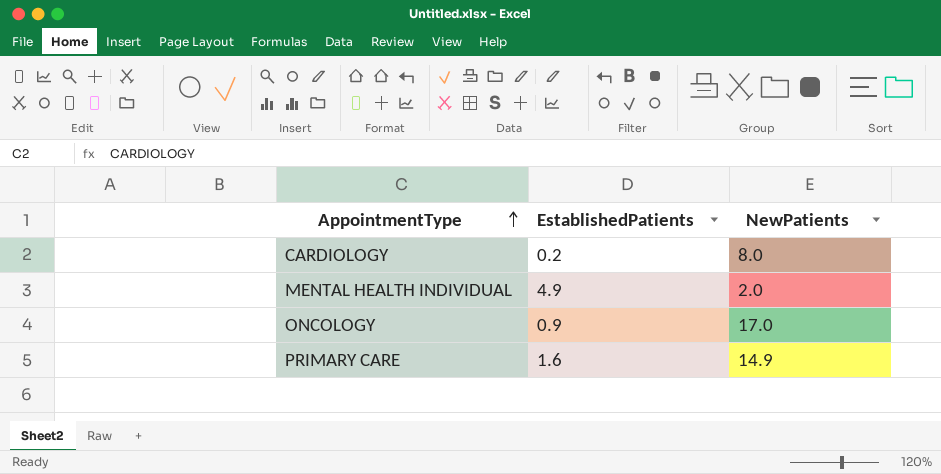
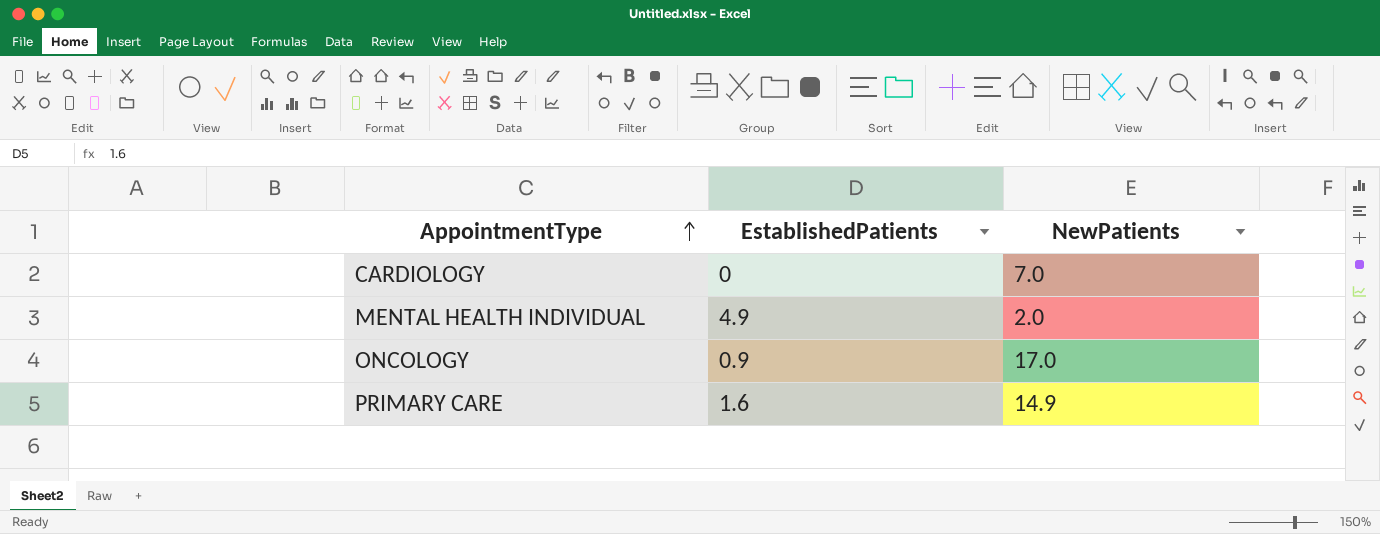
CARDIOLOGY | EstablishedPatients: 0.2 -> 0
CARDIOLOGY | NewPatients: 8.0 -> 7.0

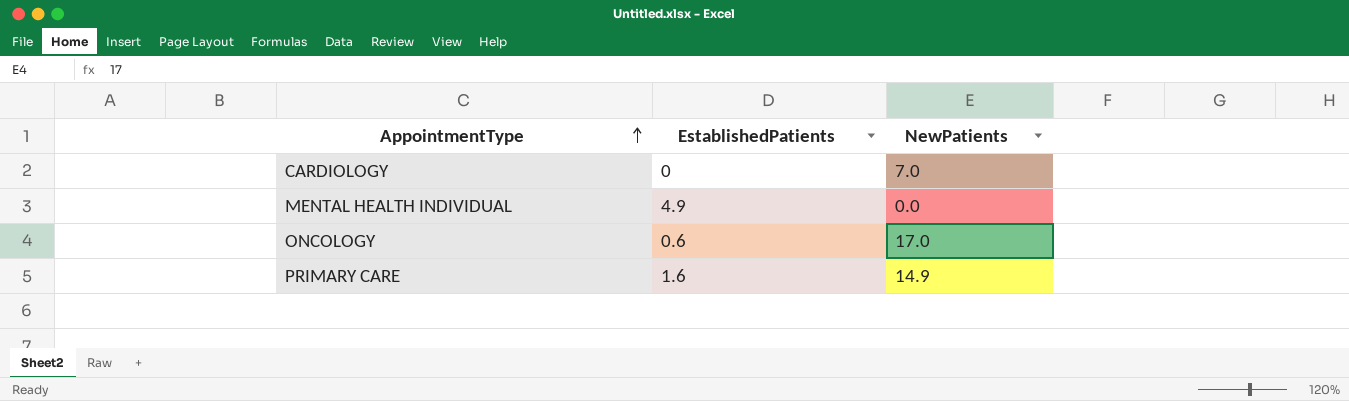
MENTAL HEALTH INDIVIDUAL | NewPatients: 2.0 -> 0.0
ONCOLOGY | EstablishedPatients: 0.9 -> 0.6

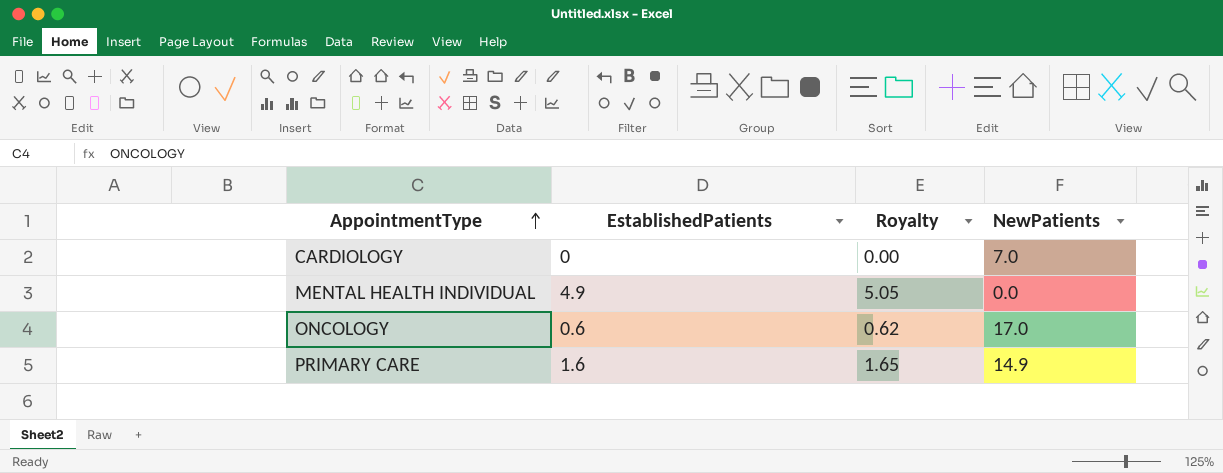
column Royalty | formula: none -> [EstablishedPatients] * 1.03

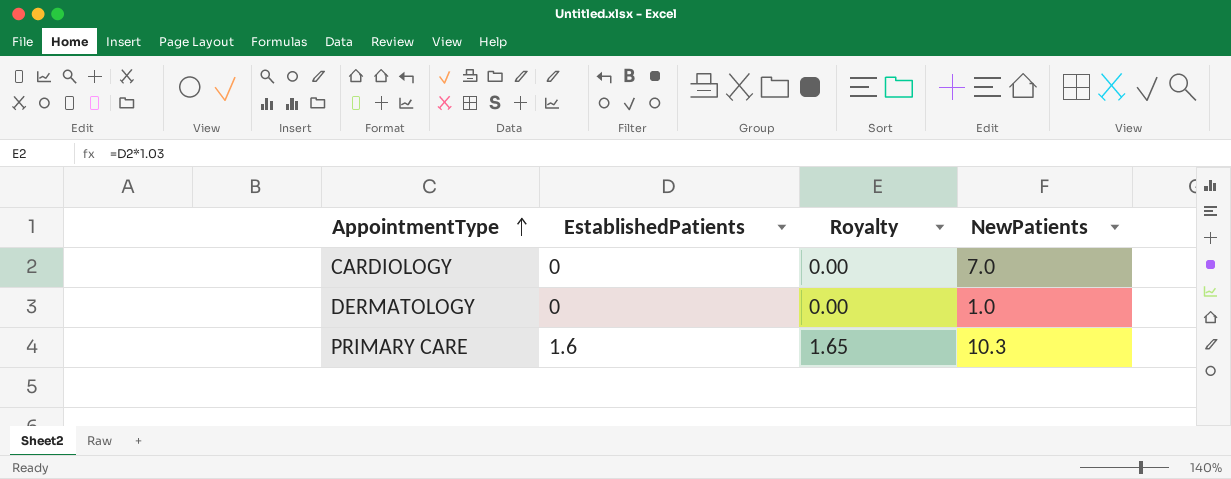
row MENTAL HEALTH INDIVIDUAL: 4.9 | 5.05 | 0.0 -> none
row ONCOLOGY: 0.6 | 0.62 | 17.0 -> none
row DERMATOLOGY: none -> 0 | 0.00 | 1.0
PRIMARY CARE | NewPatients: 14.9 -> 10.3

